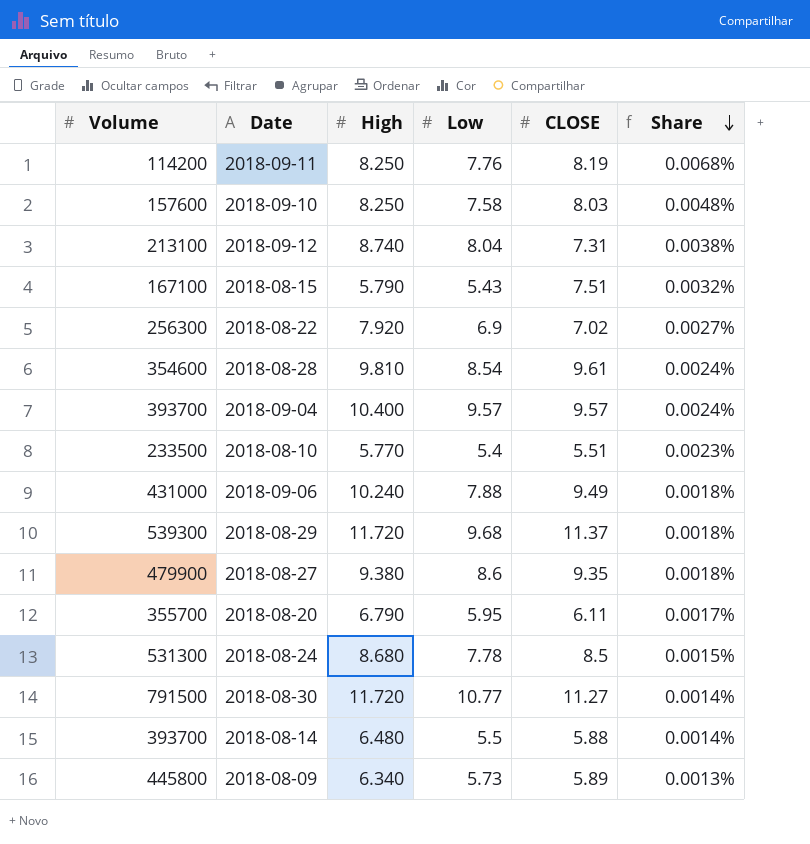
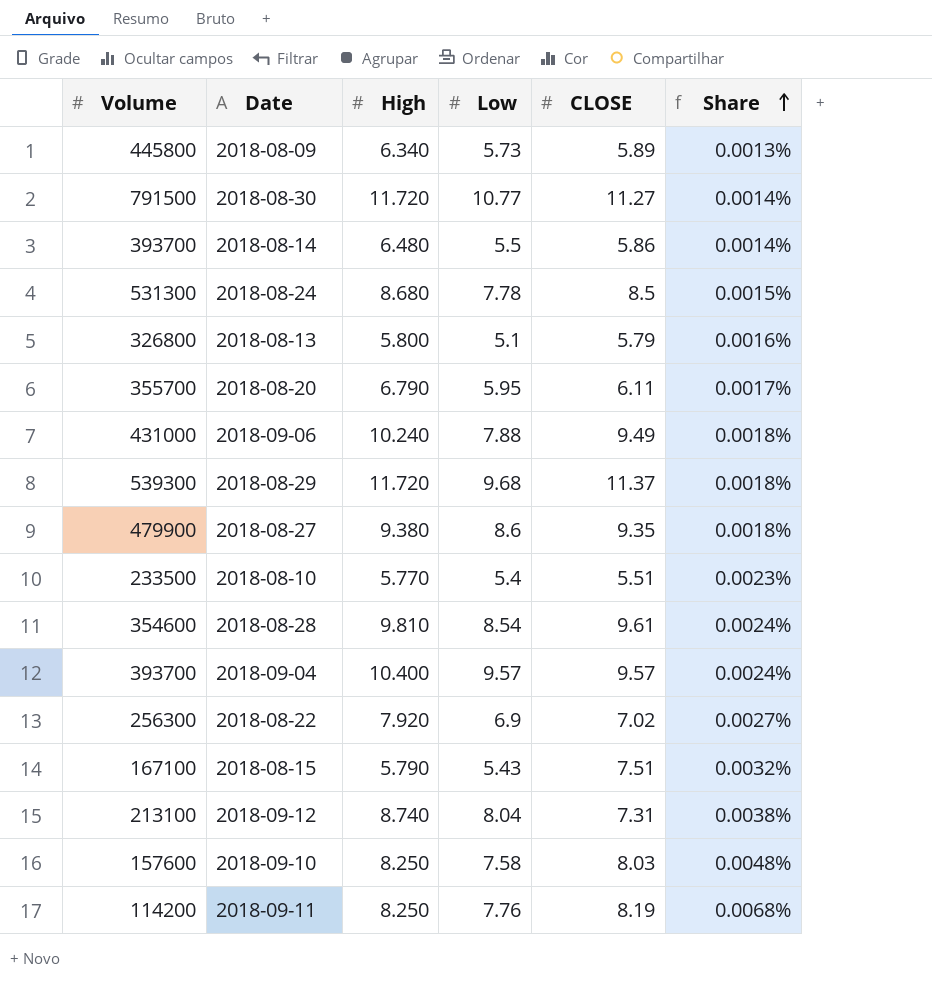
row order: Share descending -> Share ascending
2018-08-14 | CLOSE: 5.88 -> 5.86
row 2018-08-13: none -> 326800 | 5.800 | 5.1 | 5.79 | 0.0016%

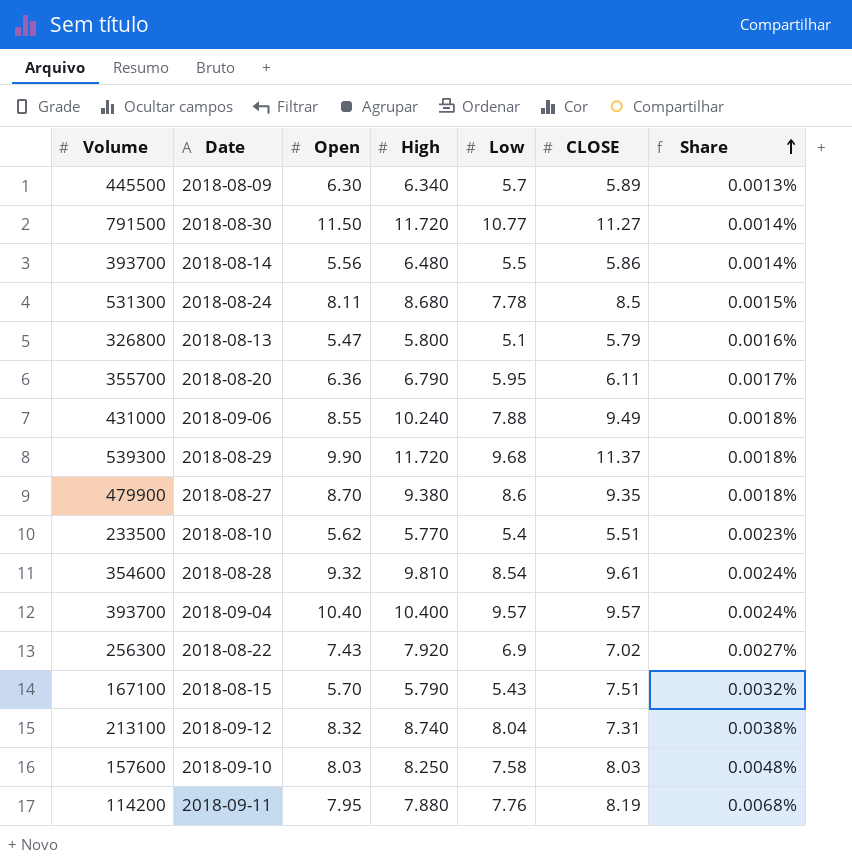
column Open | position: none -> 3
2018-08-09 | Volume: 445800 -> 445500
2018-08-09 | Low: 5.73 -> 5.7
2018-09-11 | High: 8.250 -> 7.880

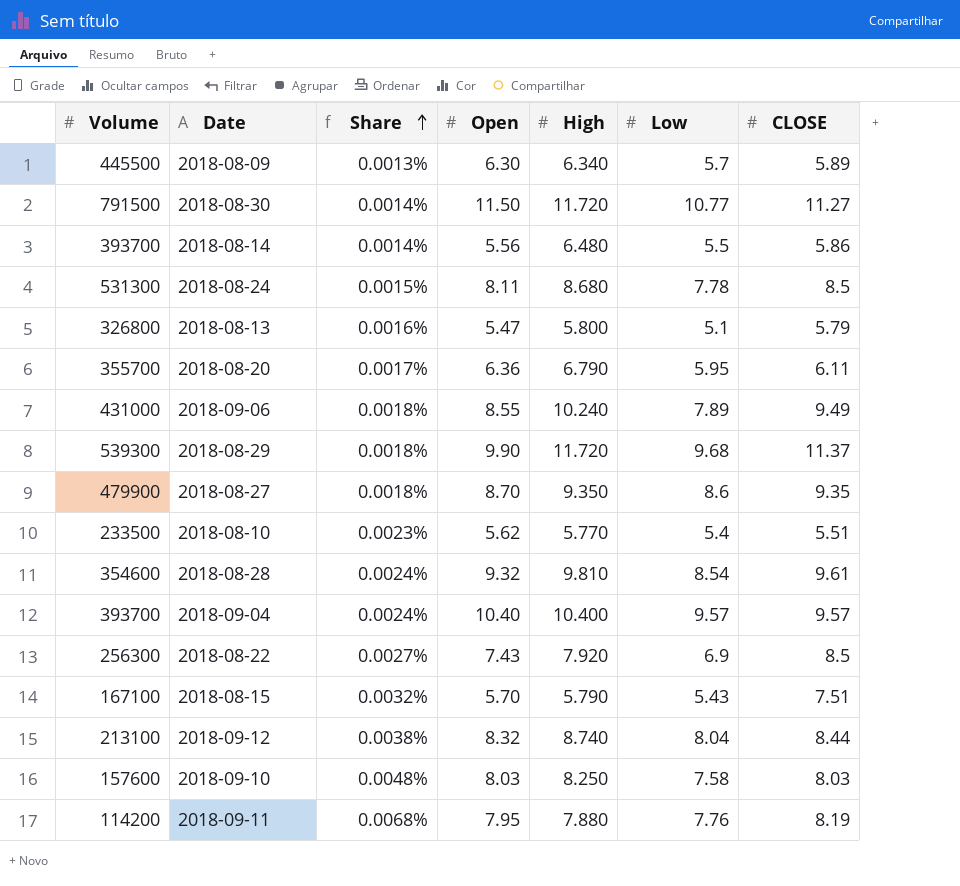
column Share | position: 7 -> 3
2018-09-06 | Low: 7.88 -> 7.89
2018-08-27 | High: 9.380 -> 9.350
2018-08-22 | CLOSE: 7.02 -> 8.5
2018-09-12 | CLOSE: 7.31 -> 8.44

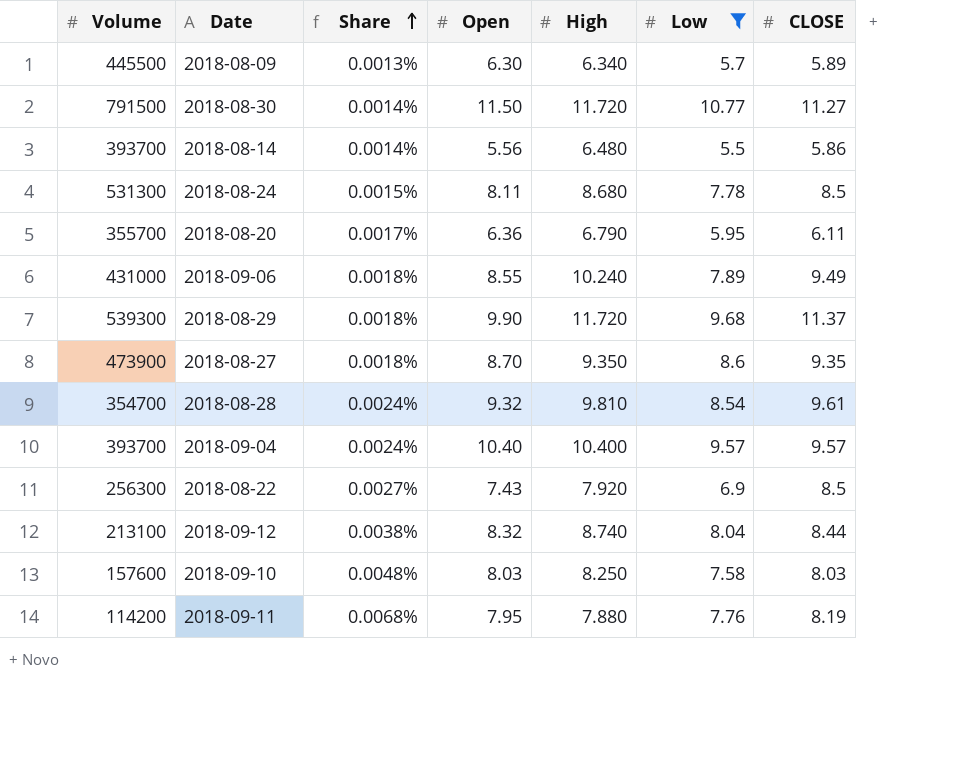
filter: none -> Low >= 5.5
2018-08-27 | Volume: 479900 -> 473900
2018-08-28 | Volume: 354600 -> 354700

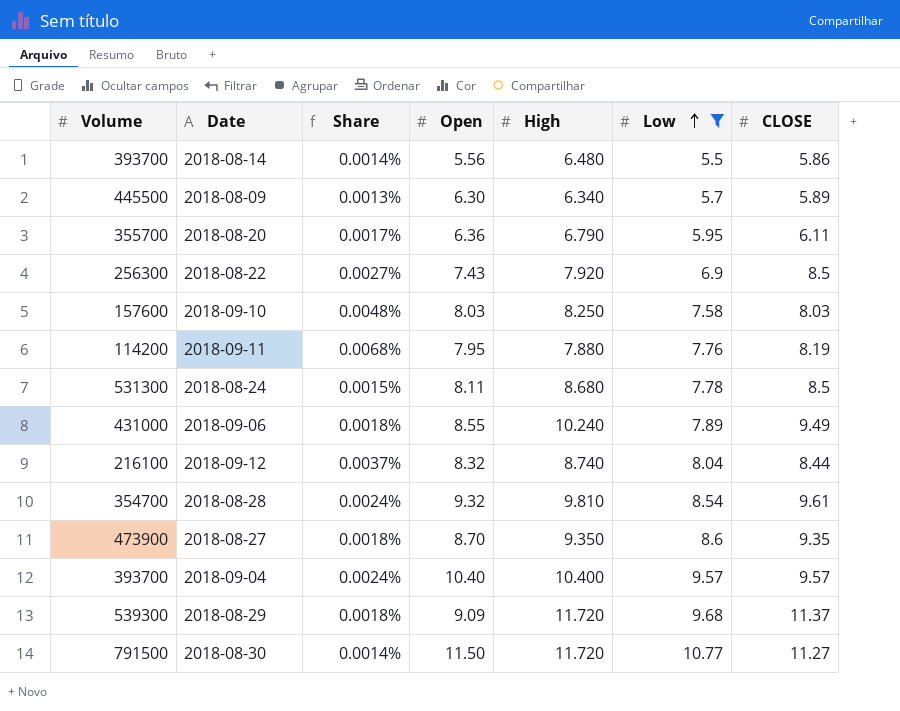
row order: Share ascending -> Low ascending
2018-09-12 | Volume: 213100 -> 216100
2018-09-12 | Share: 0.0038% -> 0.0037%
2018-08-29 | Open: 9.90 -> 9.09

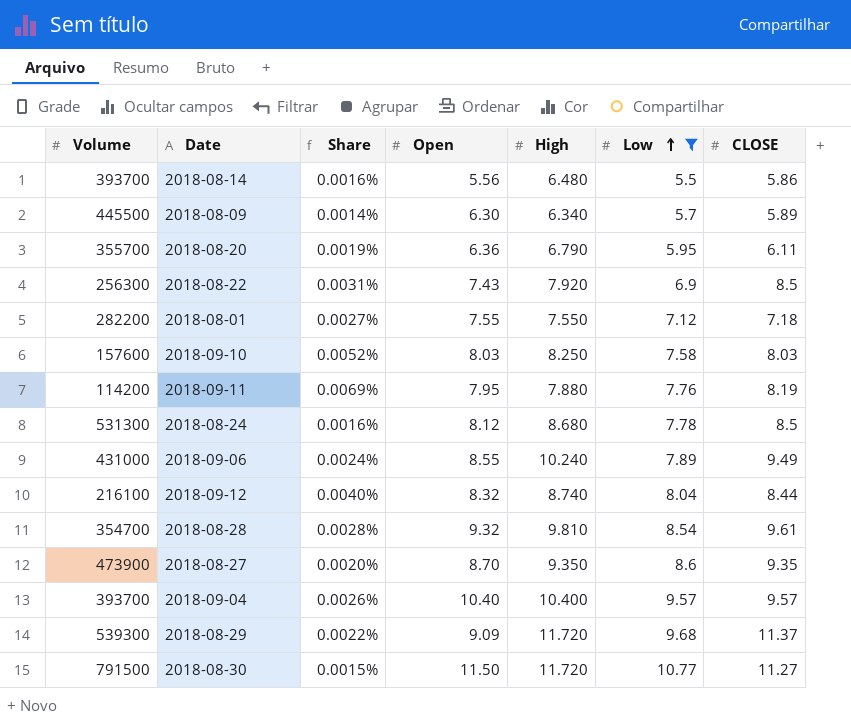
column Share | formula: [Low] / [Volume] -> [High] / [Volume]
row 2018-08-01: none -> 282200 | 0.0027% | 7.55 | 7.550 | 7.12 | 7.18
2018-08-24 | Open: 8.11 -> 8.12

